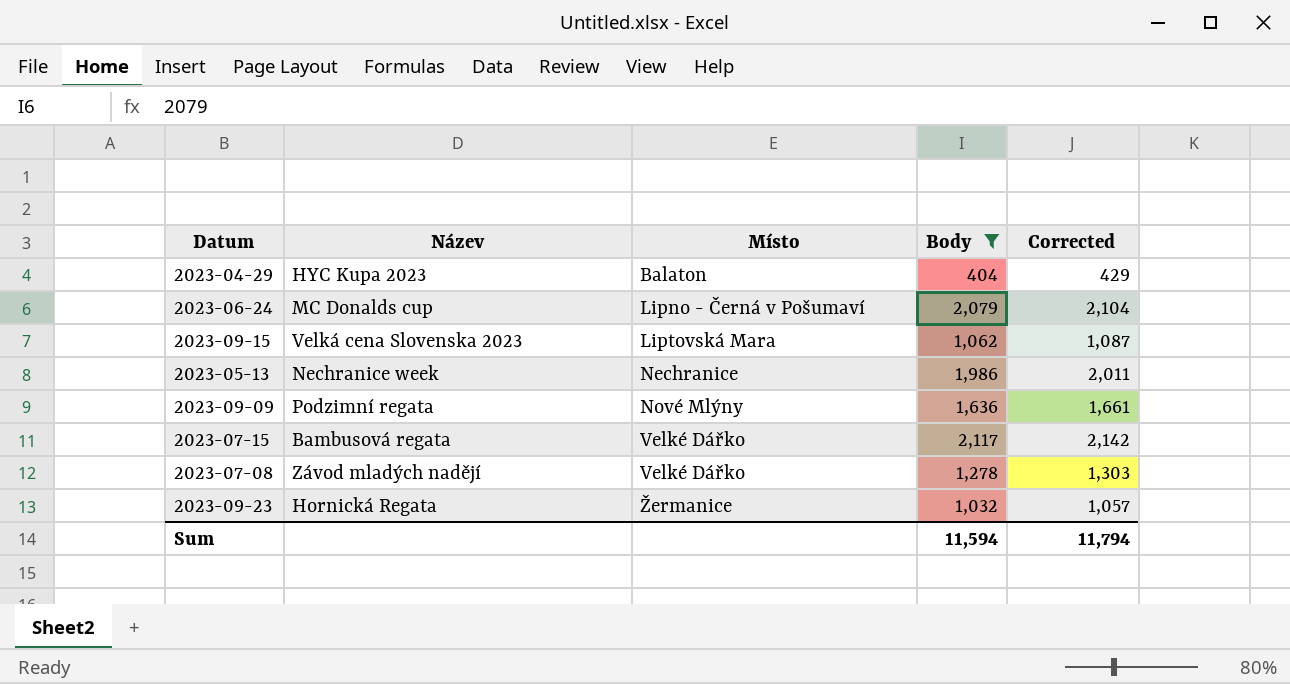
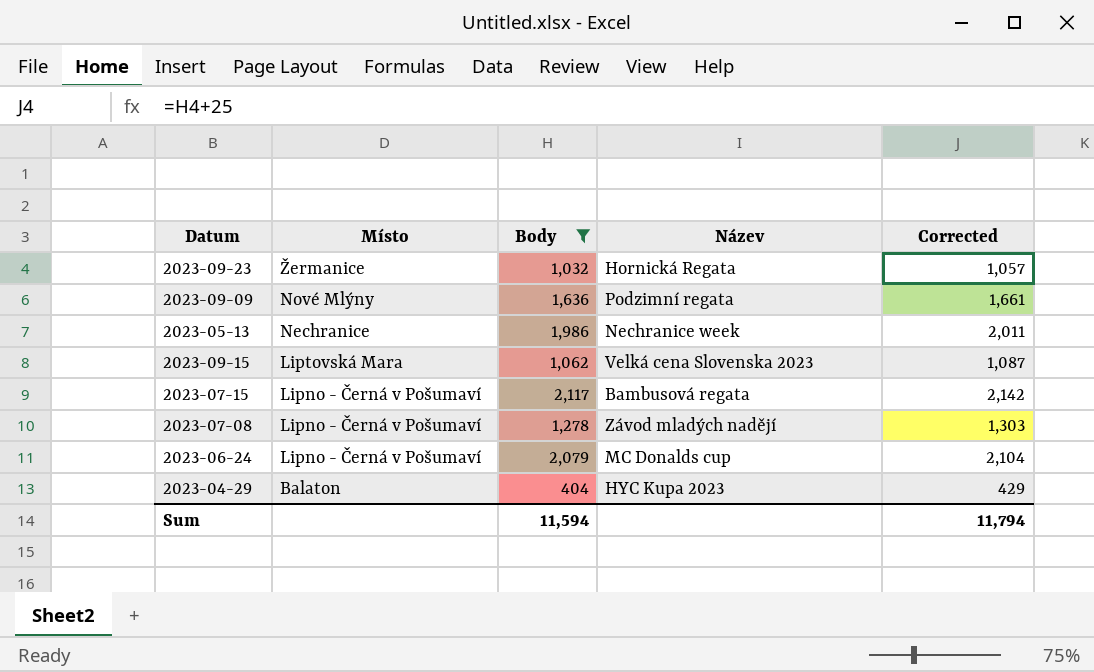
row order: Místo ascending -> Místo descending
column Název | position: 2 -> 4
2023-07-15 | Místo: Velké Dářko -> Lipno - Černá v Pošumaví
2023-07-08 | Místo: Velké Dářko -> Lipno - Černá v Pošumaví

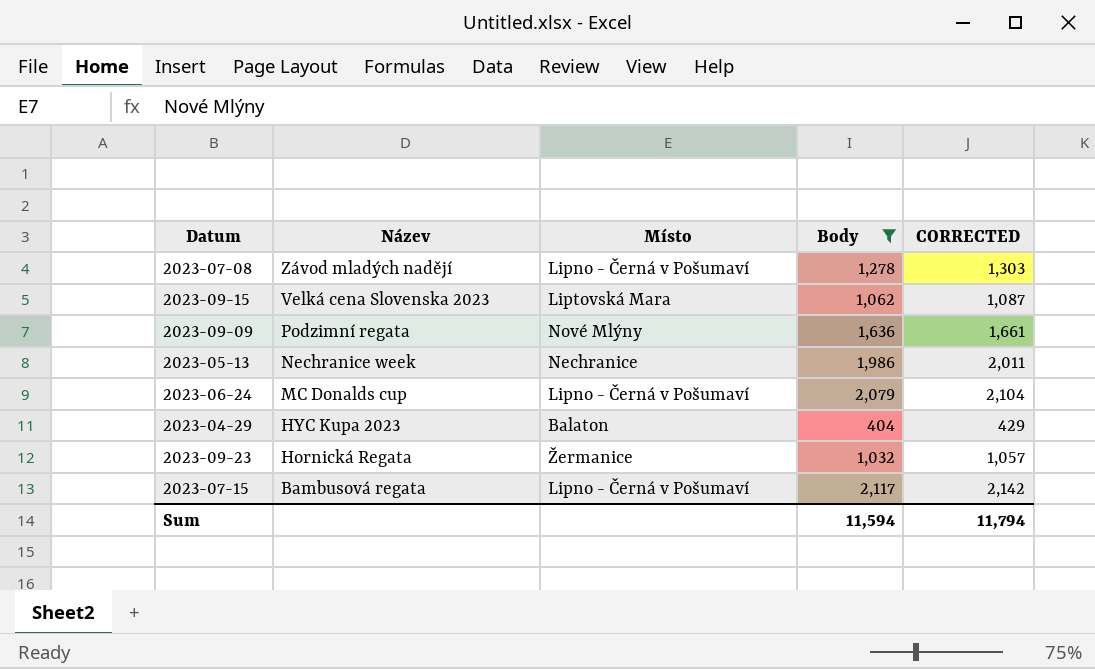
row order: Místo descending -> Název descending
column Název | position: 4 -> 2
column name: Corrected -> CORRECTED

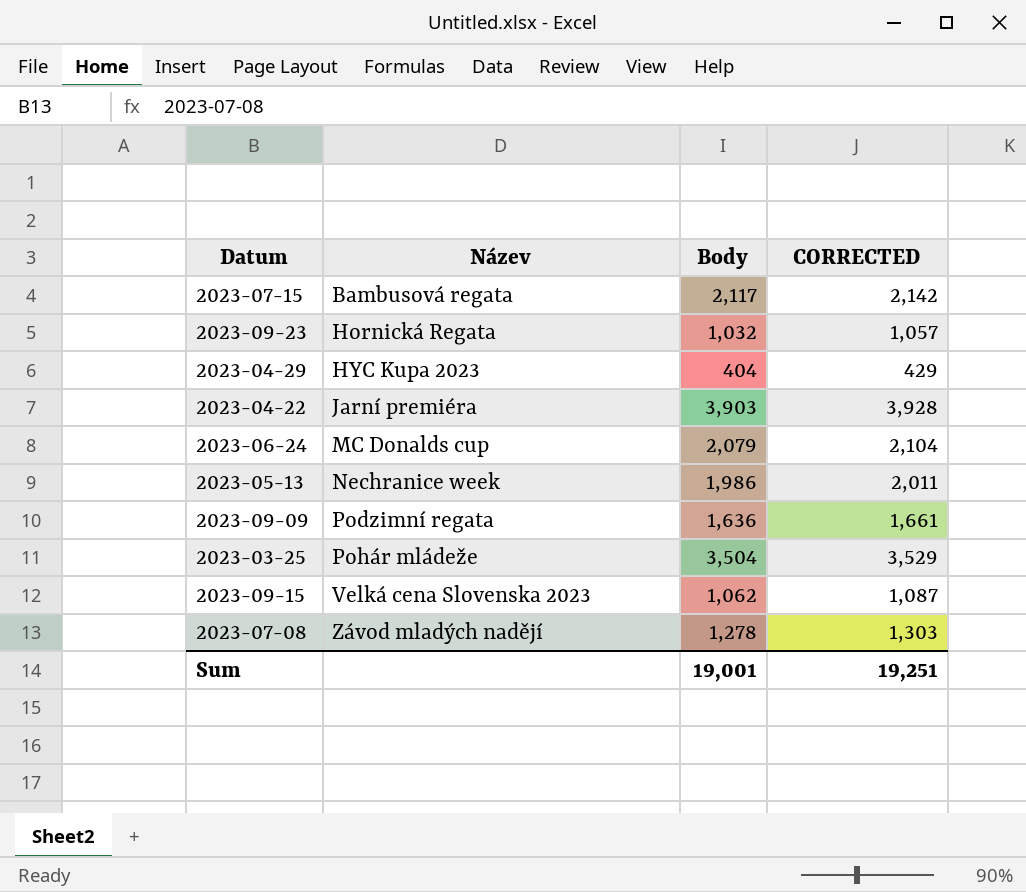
filter: Body <= 2,117 -> none
row order: Název descending -> Název ascending
column Místo | position: 3 -> none
Sum | Body: 11,594 -> 19,001
Sum | CORRECTED: 11,794 -> 19,251

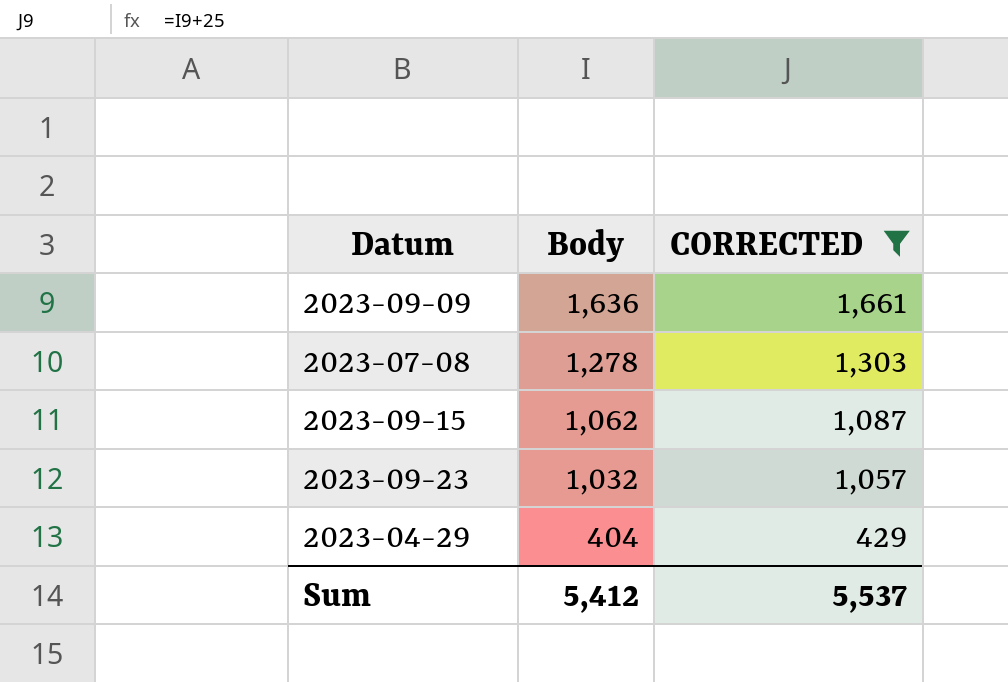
filter: none -> CORRECTED <= 1,661
row order: Název ascending -> Body descending
column Název | position: 2 -> none
Sum | Body: 19,001 -> 5,412
Sum | CORRECTED: 19,251 -> 5,537

